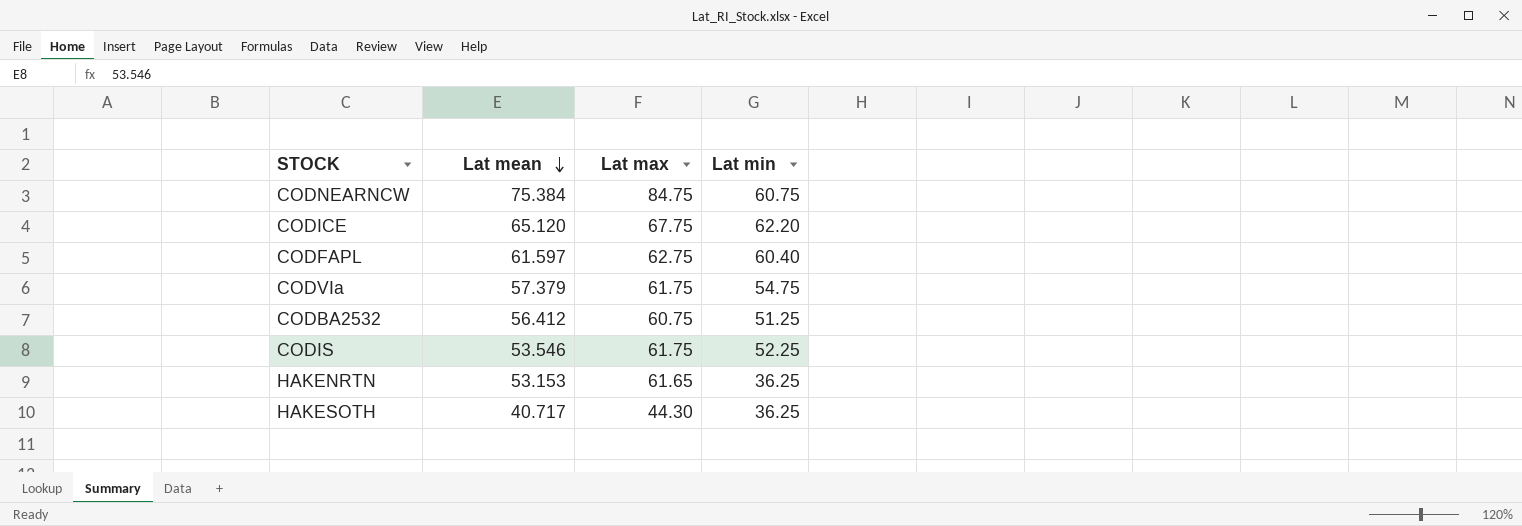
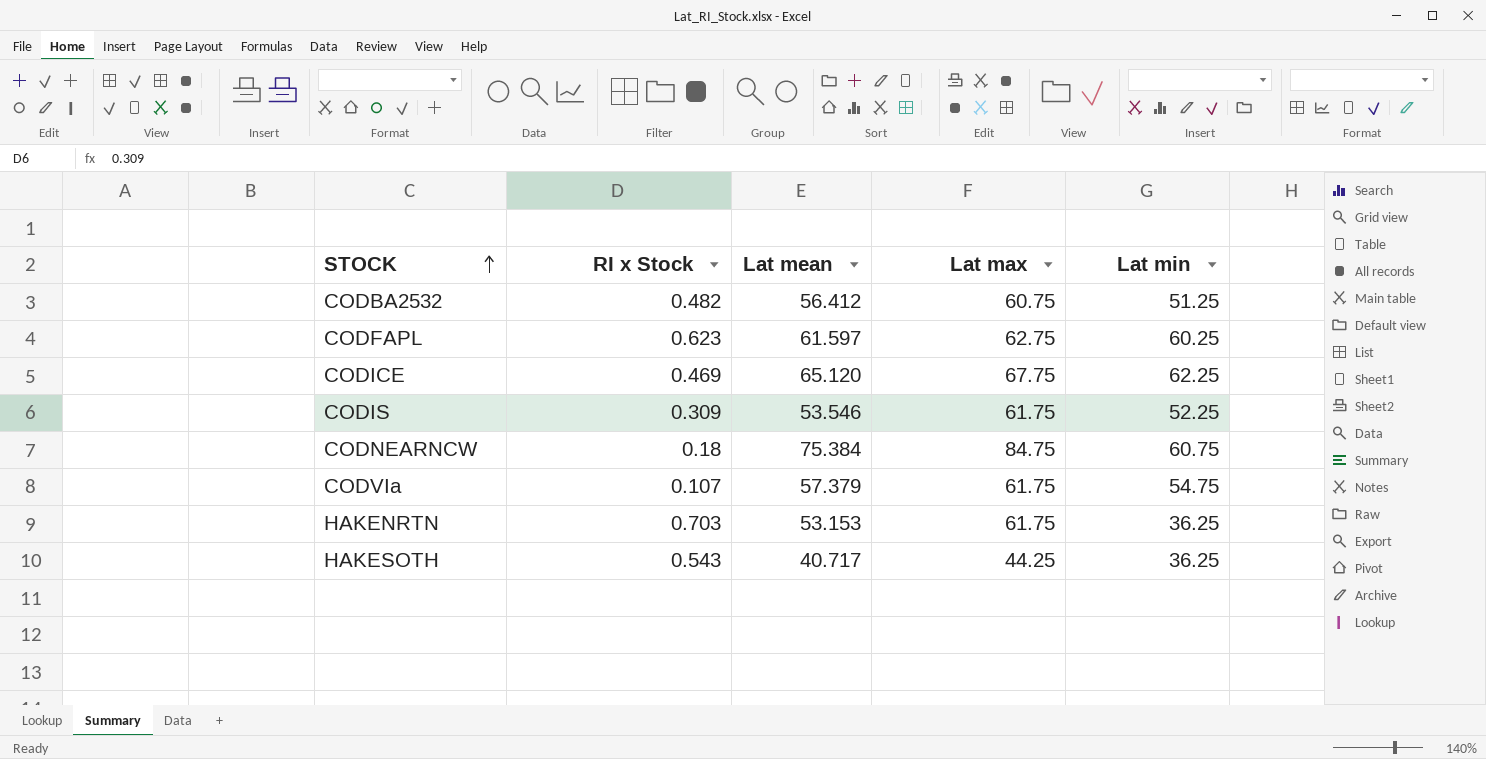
row order: Lat mean descending -> STOCK ascending
column RI x Stock | position: none -> 2
CODFAPL | Lat min: 60.40 -> 60.25
CODICE | Lat min: 62.20 -> 62.25
HAKENRTN | Lat max: 61.65 -> 61.75
HAKESOTH | Lat max: 44.30 -> 44.25

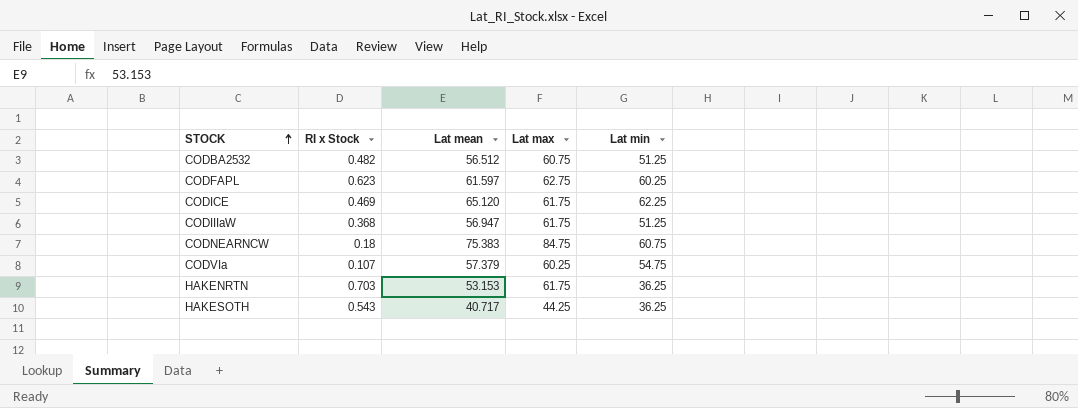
row CODIS: 0.309 | 53.546 | 61.75 | 52.25 -> none
CODBA2532 | Lat mean: 56.412 -> 56.512
CODICE | Lat max: 67.75 -> 61.75
row CODIIIaW: none -> 0.368 | 56.947 | 61.75 | 51.25
CODNEARNCW | Lat mean: 75.384 -> 75.383
CODVIa | Lat max: 61.75 -> 60.25

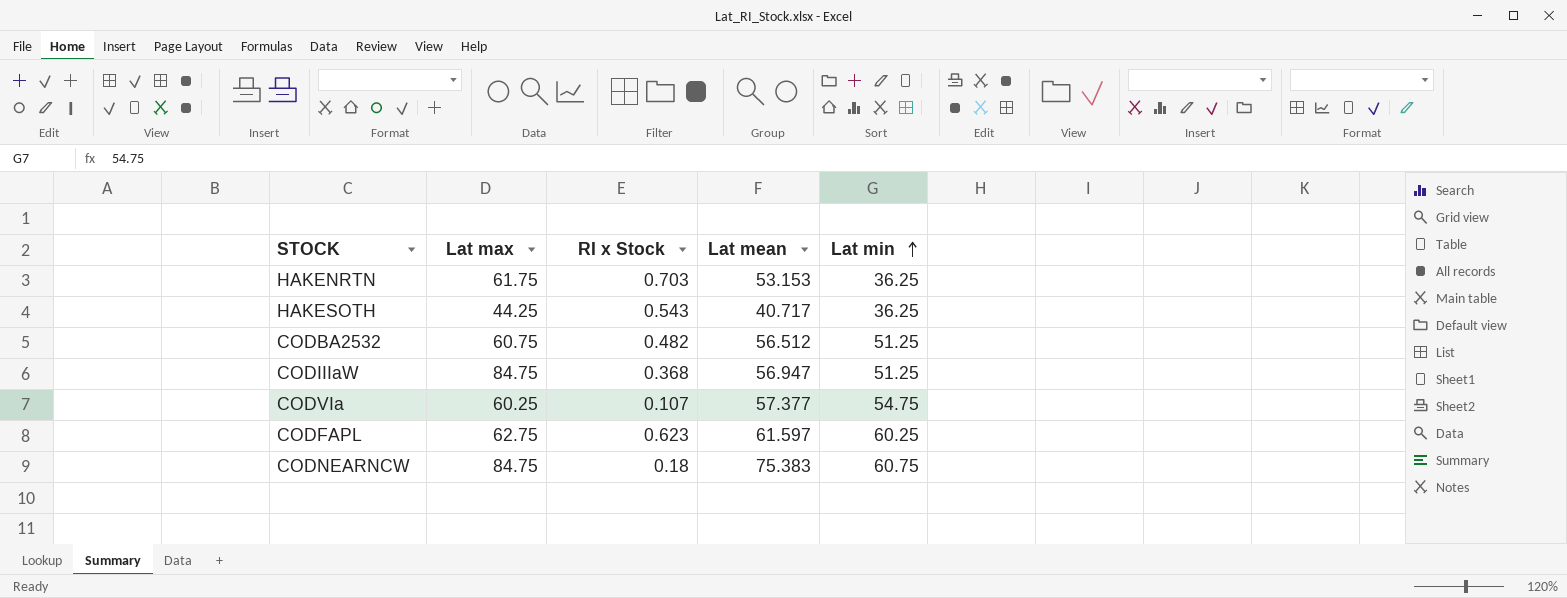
row order: STOCK ascending -> Lat min ascending
column Lat max | position: 4 -> 2
row CODICE: 0.469 | 65.120 | 61.75 | 62.25 -> none
CODIIIaW | Lat max: 61.75 -> 84.75
CODVIa | Lat mean: 57.379 -> 57.377

